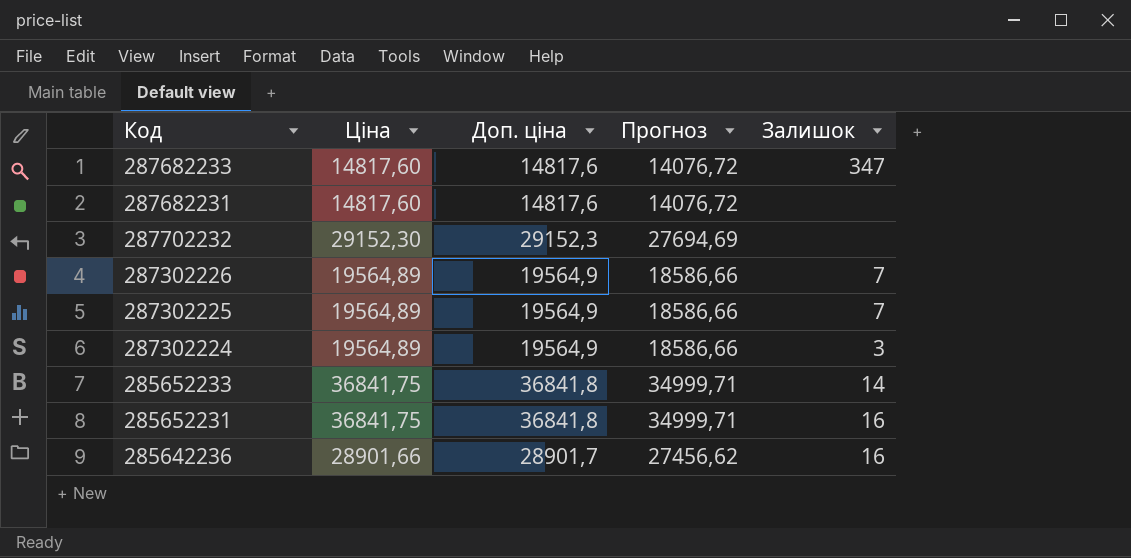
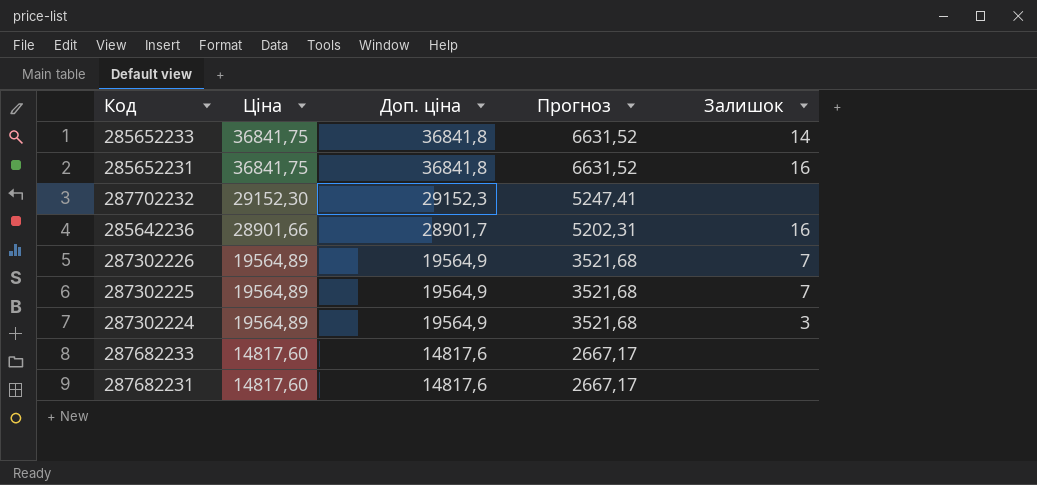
row order: none -> Ціна descending
column Прогноз | formula: [Доп. ціна] * 0,95 -> [Доп. ціна] * 0,18
287682233 | Залишок: 347 -> none

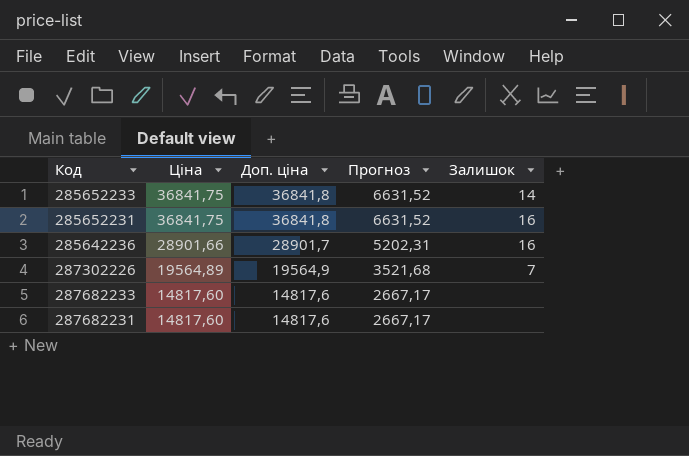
row 287702232: 29152,30 | 29152,3 | 5247,41 | none -> none
row 287302225: 19564,89 | 19564,9 | 3521,68 | 7 -> none
row 287302224: 19564,89 | 19564,9 | 3521,68 | 3 -> none

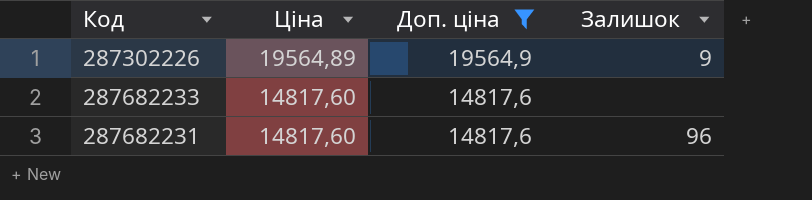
filter: none -> Доп. ціна <= 19564,9
column Прогноз | formula: [Доп. ціна] * 0,18 -> none
287302226 | Залишок: 7 -> 9
287682231 | Залишок: none -> 96

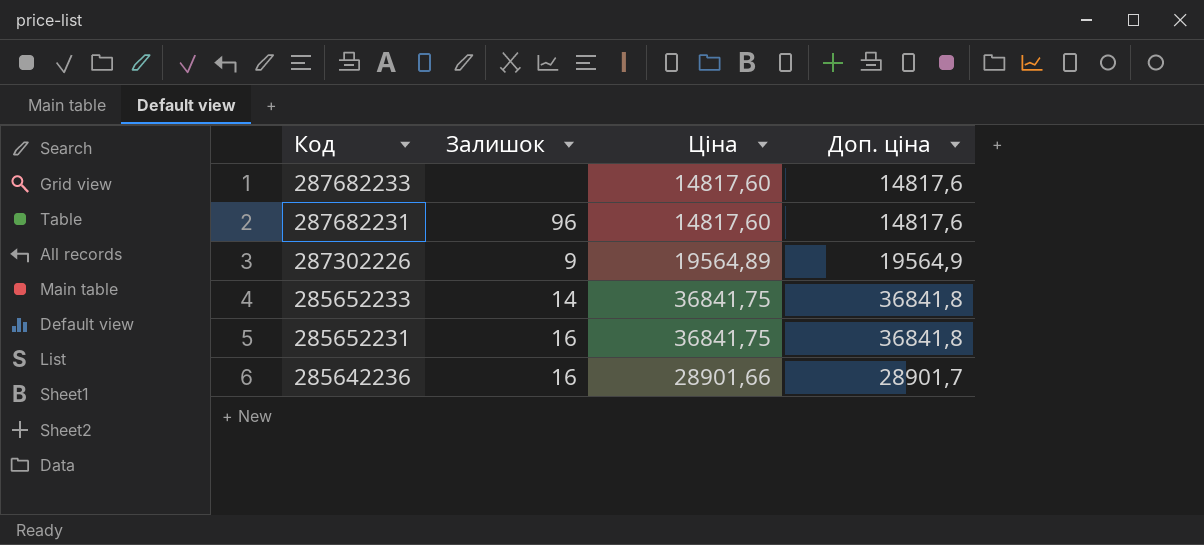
filter: Доп. ціна <= 19564,9 -> none
row order: Ціна descending -> Код descending
column Залишок | position: 4 -> 2

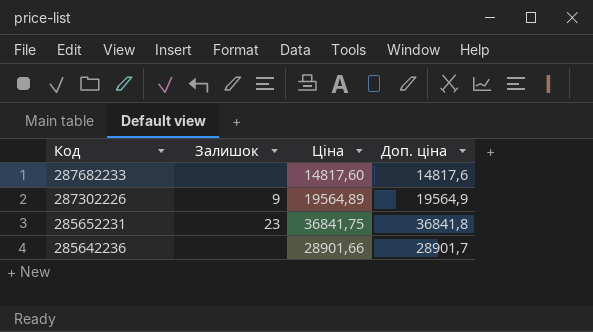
row 287682231: 96 | 14817,60 | 14817,6 -> none
row 285652233: 14 | 36841,75 | 36841,8 -> none
285652231 | Залишок: 16 -> 23
285642236 | Залишок: 16 -> none

